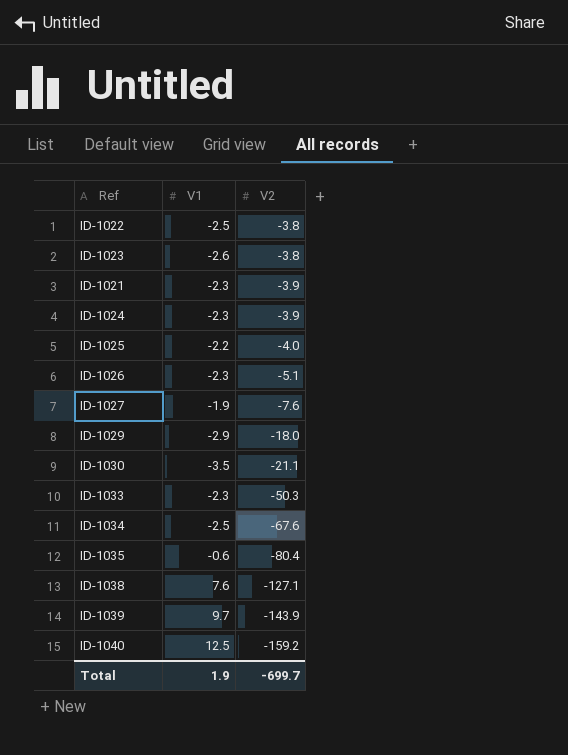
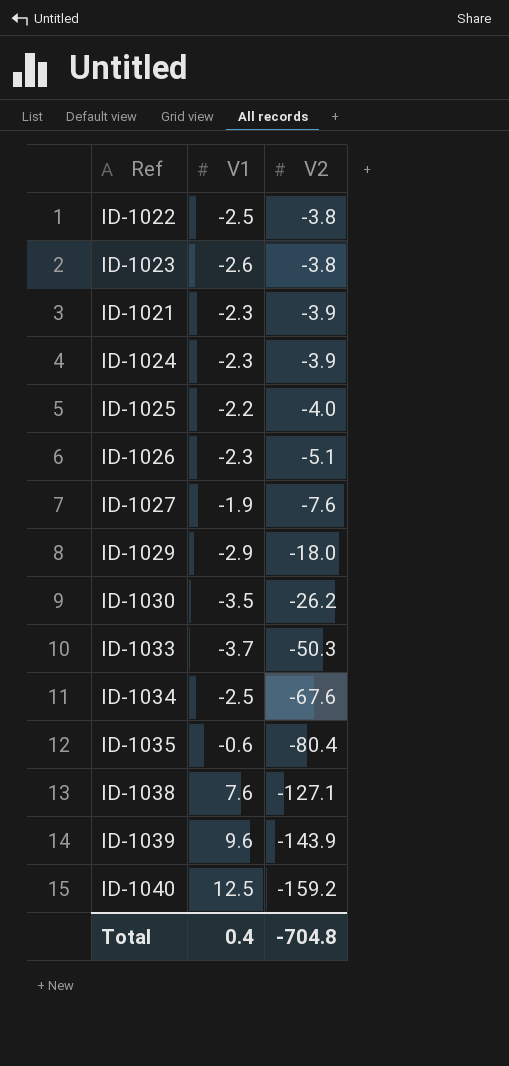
ID-1030 | V2: -21.1 -> -26.2
ID-1033 | V1: -2.3 -> -3.7
ID-1039 | V1: 9.7 -> 9.6
Total | V1: 1.9 -> 0.4
Total | V2: -699.7 -> -704.8

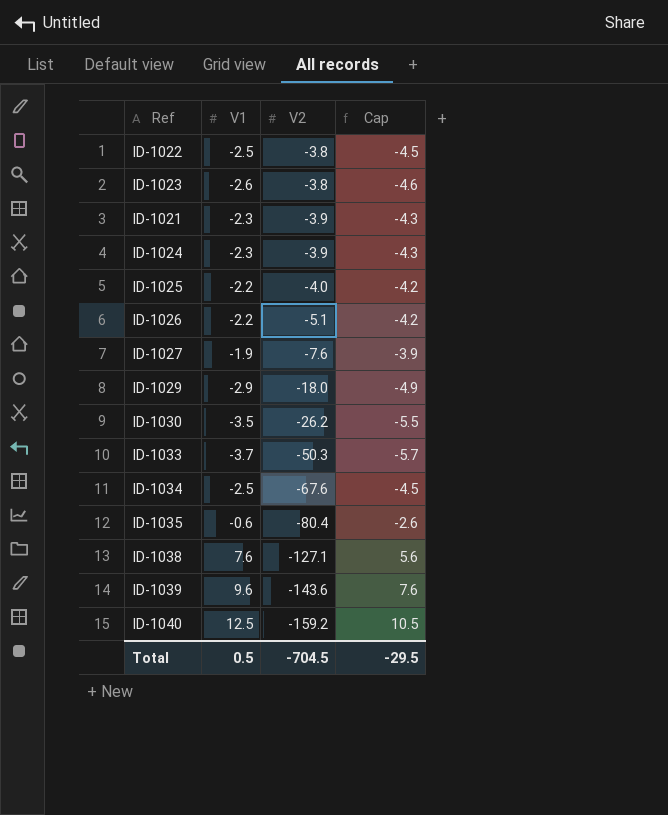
column Cap | formula: none -> [V1] - 2
ID-1026 | V1: -2.3 -> -2.2
ID-1039 | V2: -143.9 -> -143.6
Total | V1: 0.4 -> 0.5
Total | V2: -704.8 -> -704.5

